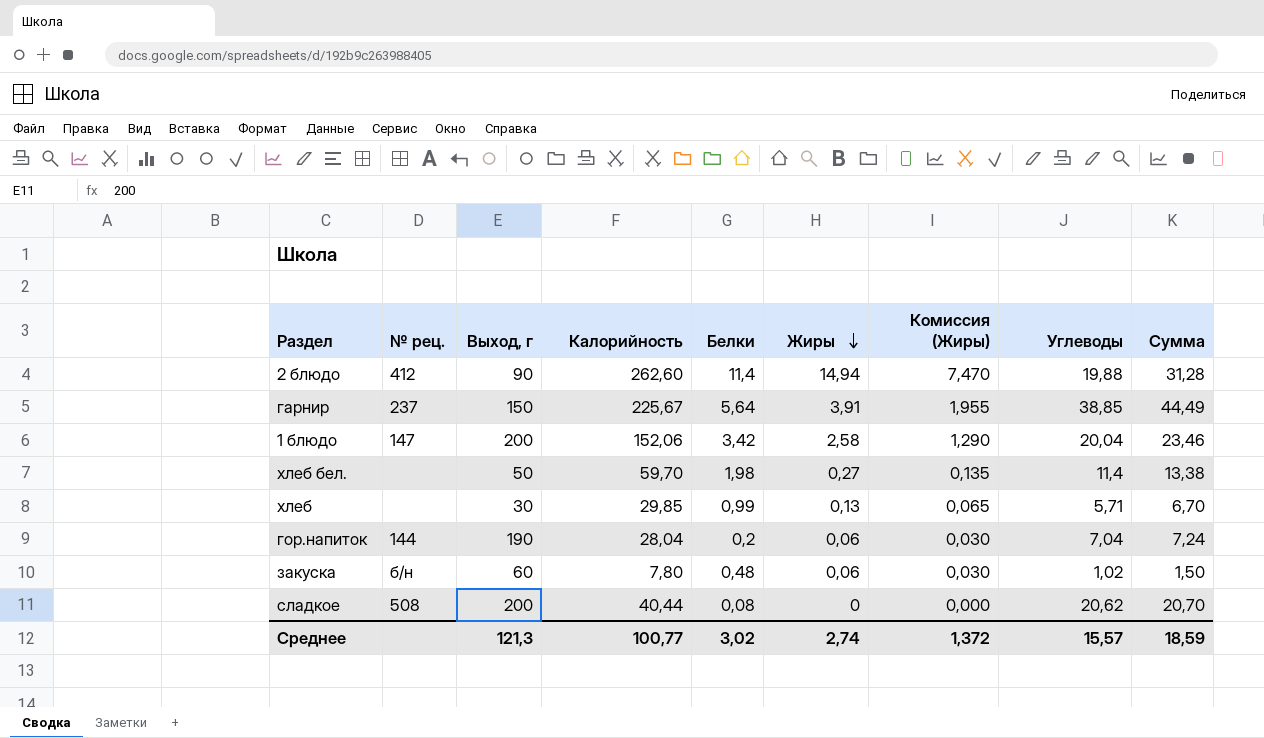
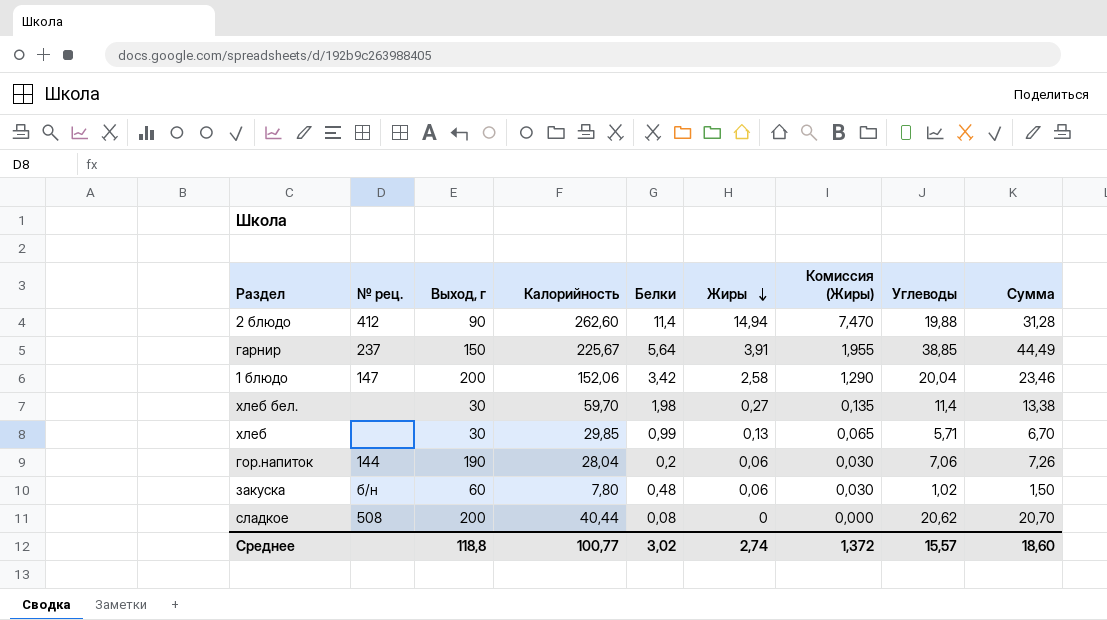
хлеб бел. | Выход, г: 50 -> 30
гор.напиток | Углеводы: 7,04 -> 7,06
гор.напиток | Сумма: 7,24 -> 7,26
Среднее | Выход, г: 121,3 -> 118,8
Среднее | Сумма: 18,59 -> 18,60

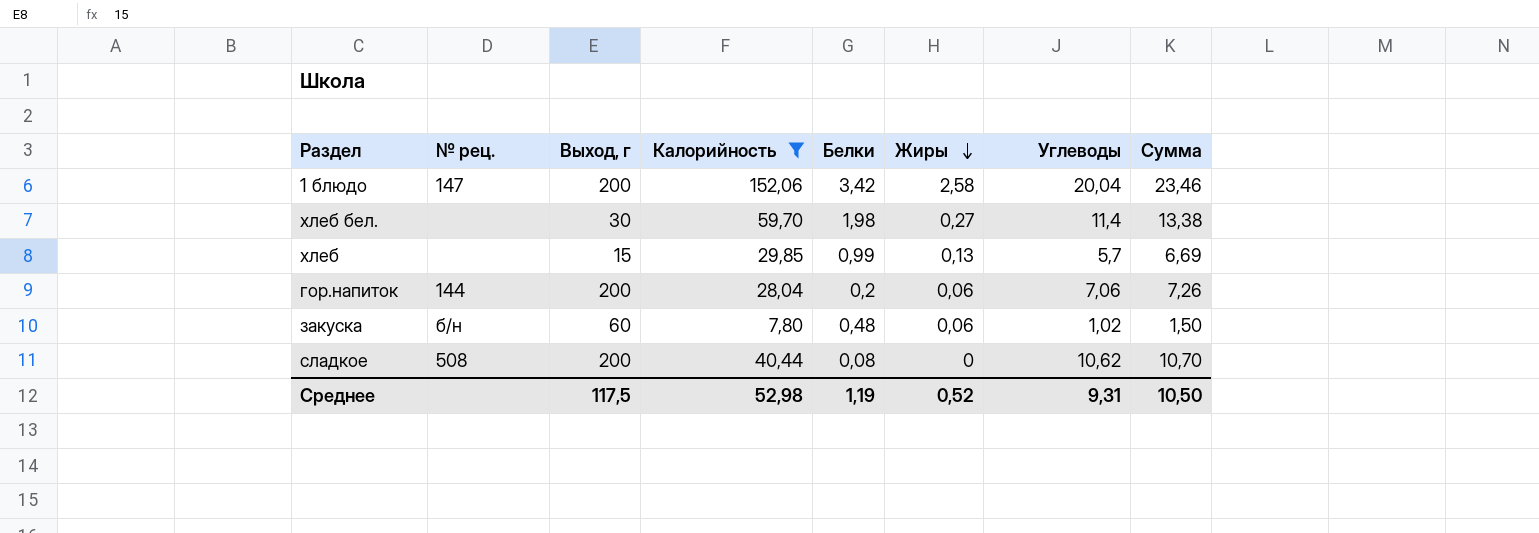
filter: none -> Калорийность <= 152,06
column Комиссия (Жиры) | formula: [Жиры] * 0,5 -> none
хлеб | Выход, г: 30 -> 15
хлеб | Углеводы: 5,71 -> 5,7
хлеб | Сумма: 6,70 -> 6,69
гор.напиток | Выход, г: 190 -> 200
сладкое | Углеводы: 20,62 -> 10,62
сладкое | Сумма: 20,70 -> 10,70
Среднее | Выход, г: 118,8 -> 117,5
Среднее | Калорийность: 100,77 -> 52,98
Среднее | Белки: 3,02 -> 1,19
Среднее | Жиры: 2,74 -> 0,52
Среднее | Углеводы: 15,57 -> 9,31
Среднее | Сумма: 18,60 -> 10,50

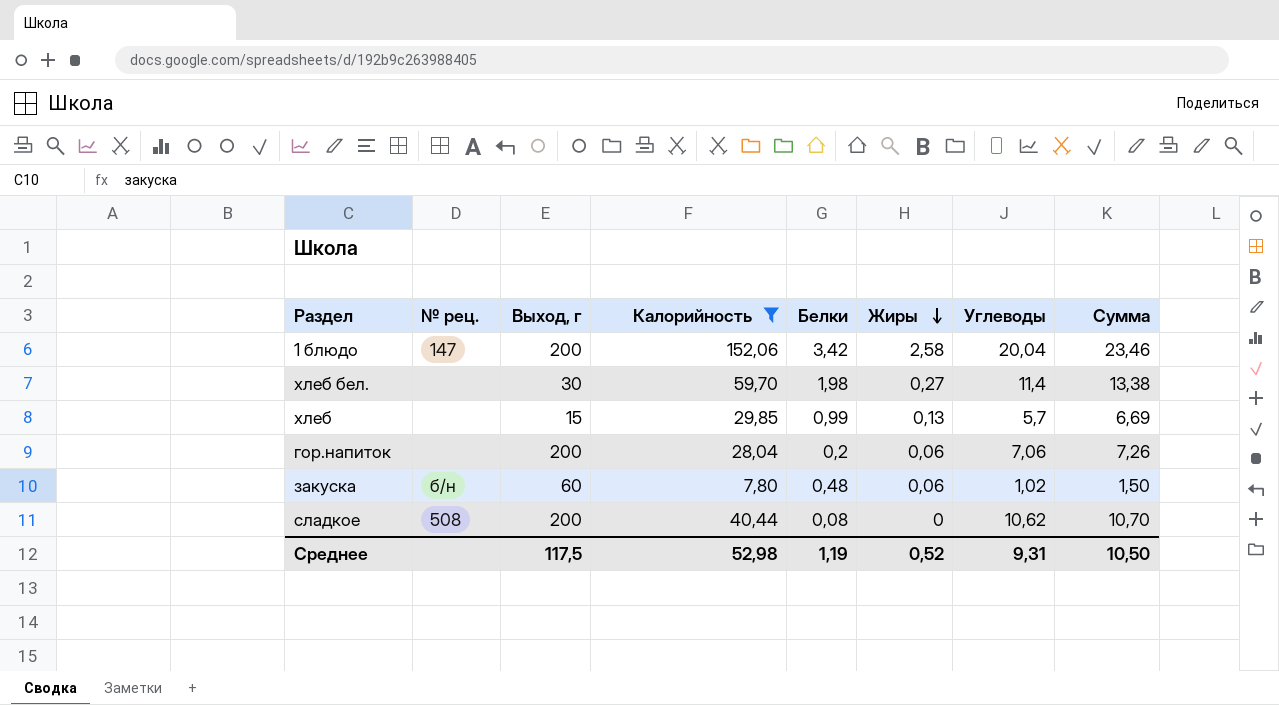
гор.напиток | № рец.: 144 -> none

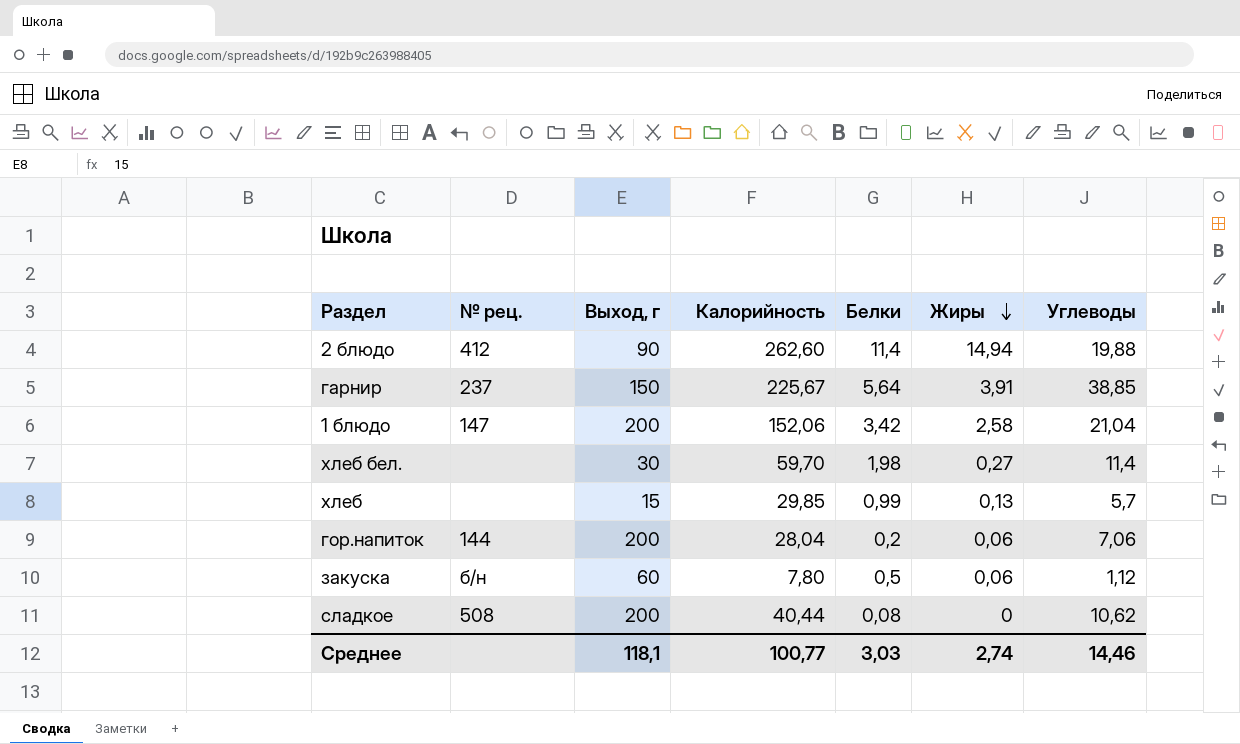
filter: Калорийность <= 152,06 -> none
column Сумма | formula: [Белки] + [Углеводы] -> none
1 блюдо | Углеводы: 20,04 -> 21,04
гор.напиток | № рец.: none -> 144
закуска | Белки: 0,48 -> 0,5
закуска | Углеводы: 1,02 -> 1,12
Среднее | Выход, г: 117,5 -> 118,1
Среднее | Калорийность: 52,98 -> 100,77
Среднее | Белки: 1,19 -> 3,03
Среднее | Жиры: 0,52 -> 2,74
Среднее | Углеводы: 9,31 -> 14,46

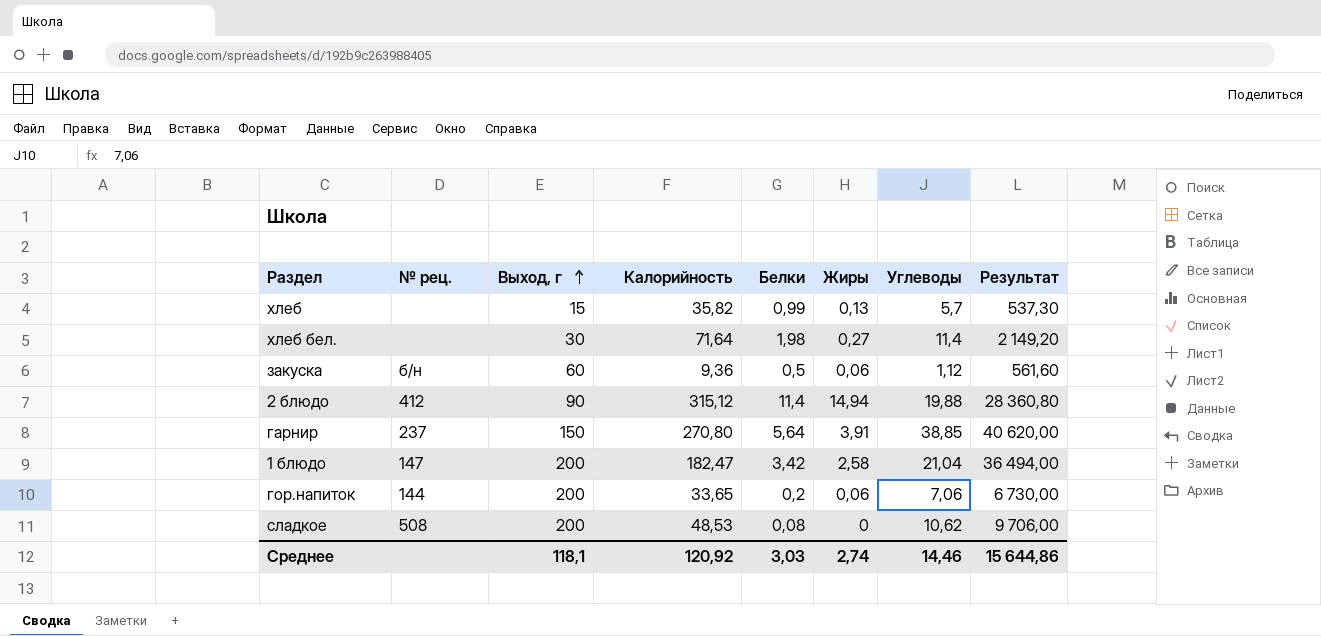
row order: Жиры descending -> Выход, г ascending
column Результат | formula: none -> [Выход, г] * [Калорийность]
хлеб | Калорийность: 29,85 -> 35,82
хлеб бел. | Калорийность: 59,70 -> 71,64
закуска | Калорийность: 7,80 -> 9,36
2 блюдо | Калорийность: 262,60 -> 315,12
гарнир | Калорийность: 225,67 -> 270,80
1 блюдо | Калорийность: 152,06 -> 182,47
гор.напиток | Калорийность: 28,04 -> 33,65
сладкое | Калорийность: 40,44 -> 48,53
Среднее | Калорийность: 100,77 -> 120,92

